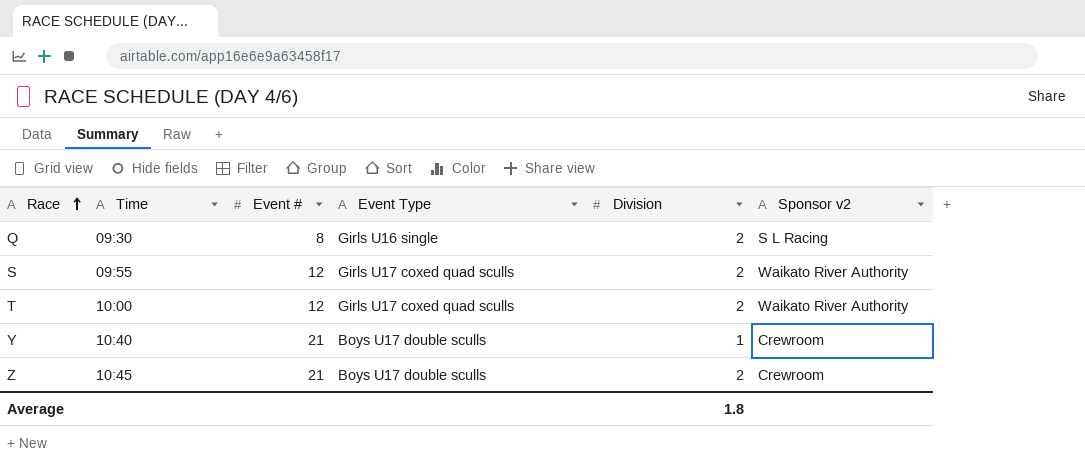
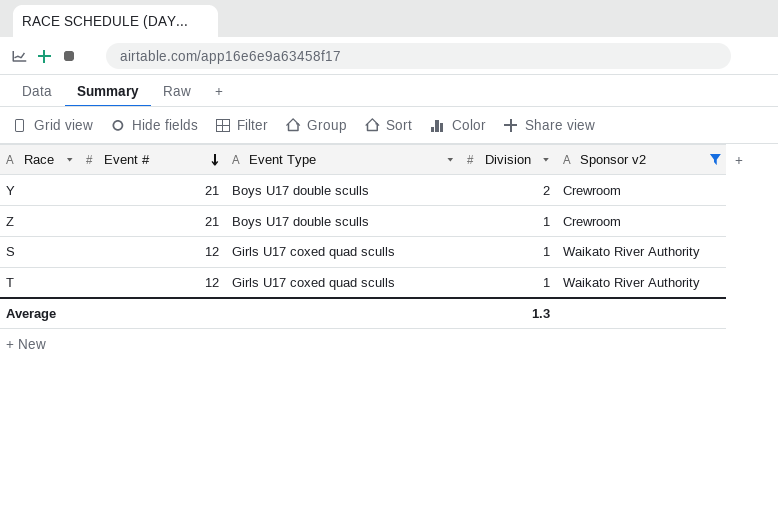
filter: none -> Sponsor v2 != S L Racing
row order: Race ascending -> Event # descending
column Time | position: 2 -> none
Y | Division: 1 -> 2
Z | Division: 2 -> 1
S | Division: 2 -> 1
T | Division: 2 -> 1
Average | Division: 1.8 -> 1.3

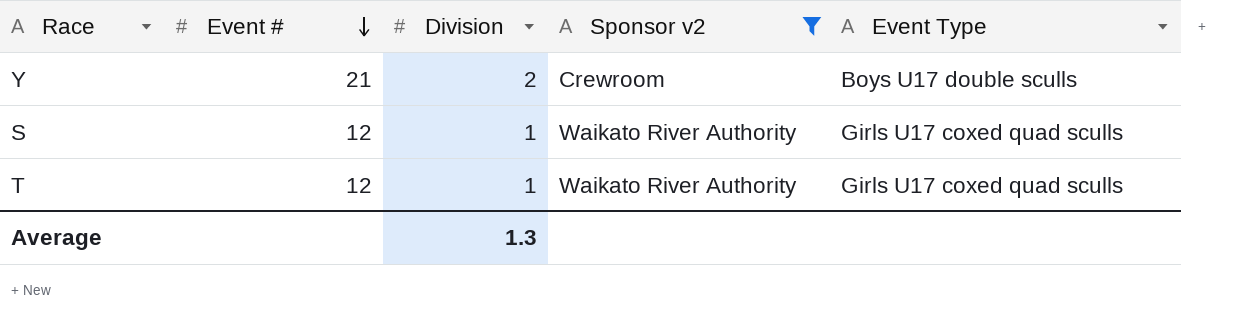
column Event Type | position: 3 -> 5
row Z: 21 | Boys U17 double sculls | 1 | Crewroom -> none

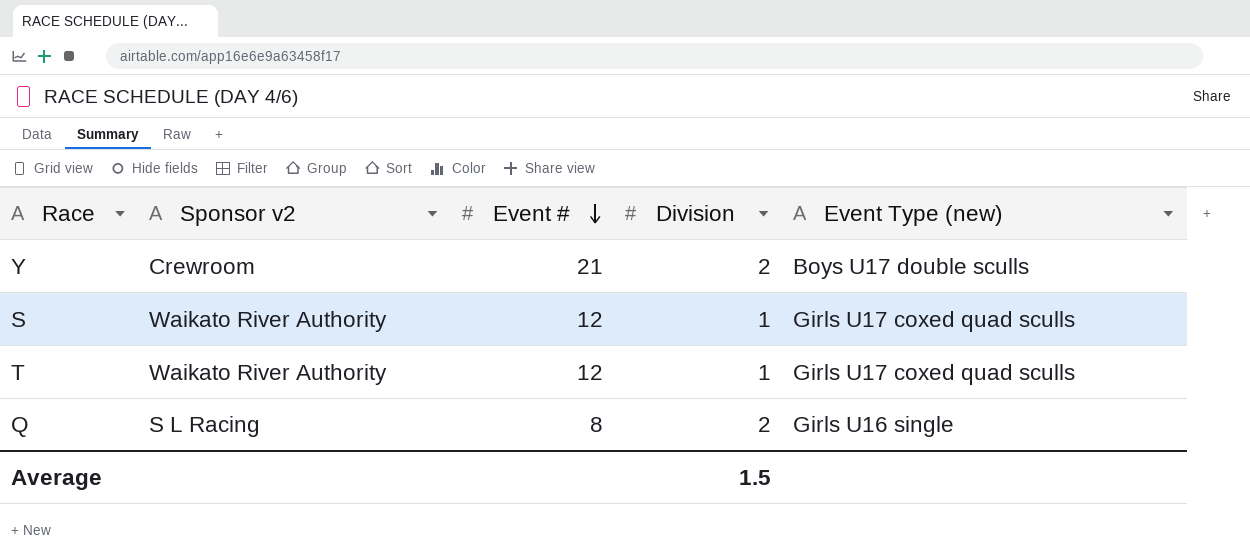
filter: Sponsor v2 != S L Racing -> none
column Sponsor v2 | position: 4 -> 2
column name: Event Type -> Event Type (new)
Average | Division: 1.3 -> 1.5

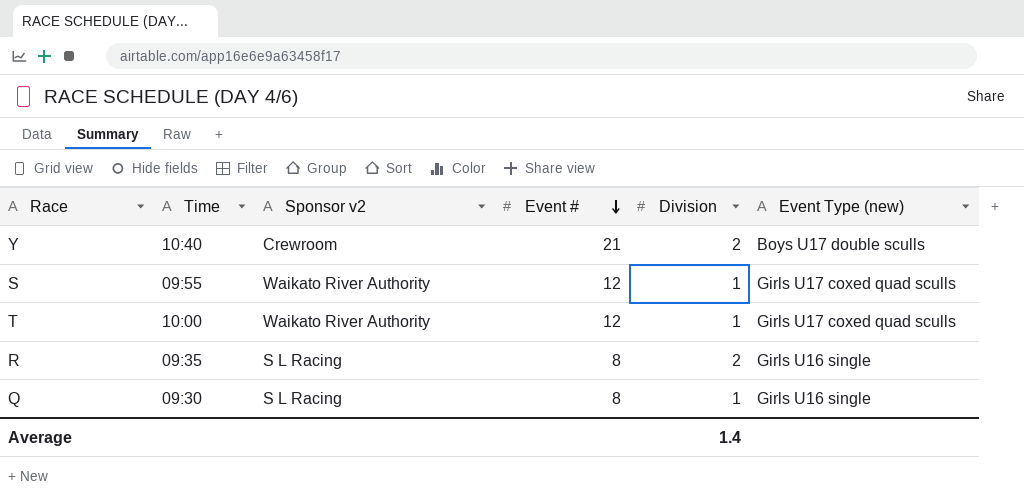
column Time | position: none -> 2
row R: none -> 09:35 | S L Racing | 8 | 2 | Girls U16 single
Q | Division: 2 -> 1
Average | Division: 1.5 -> 1.4

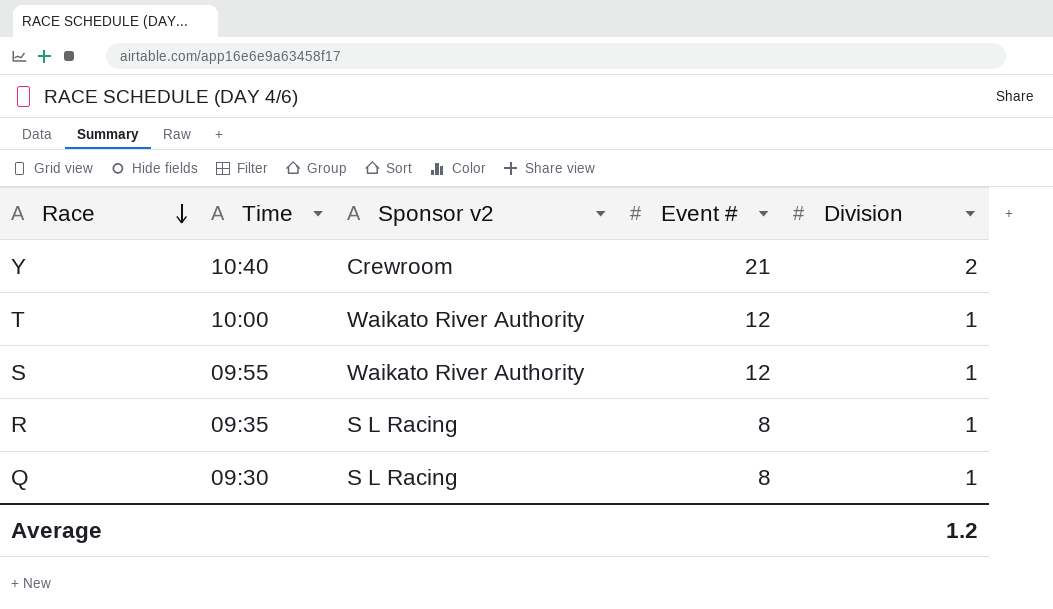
row order: Event # descending -> Race descending
column Event Type (new) | position: 6 -> none
R | Division: 2 -> 1
Average | Division: 1.4 -> 1.2

